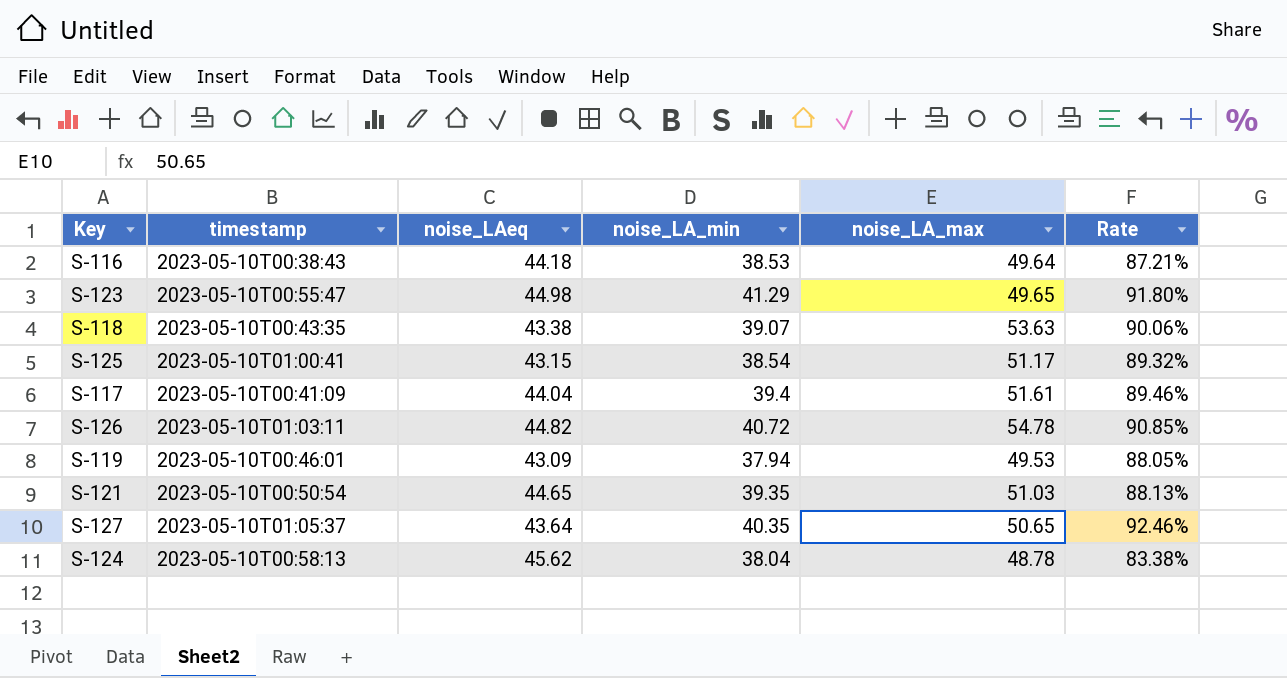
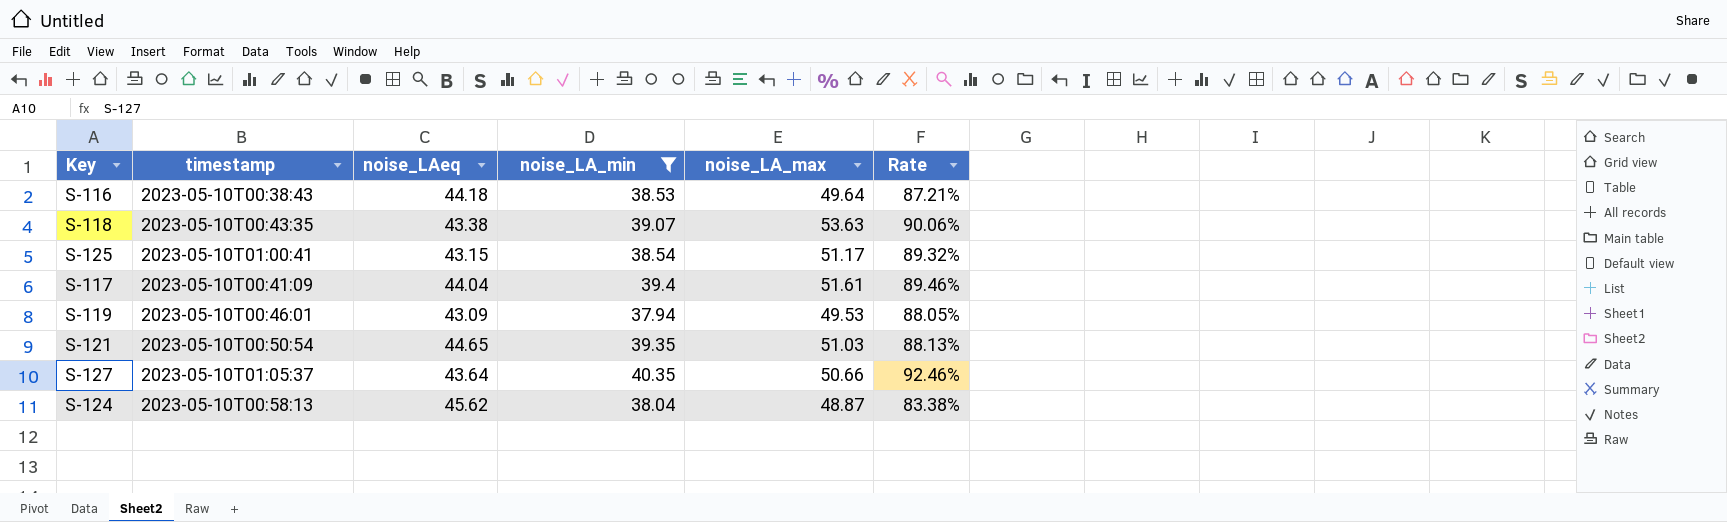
filter: none -> noise_LA_min <= 40.35
S-127 | noise_LA_max: 50.65 -> 50.66
S-124 | noise_LA_max: 48.78 -> 48.87

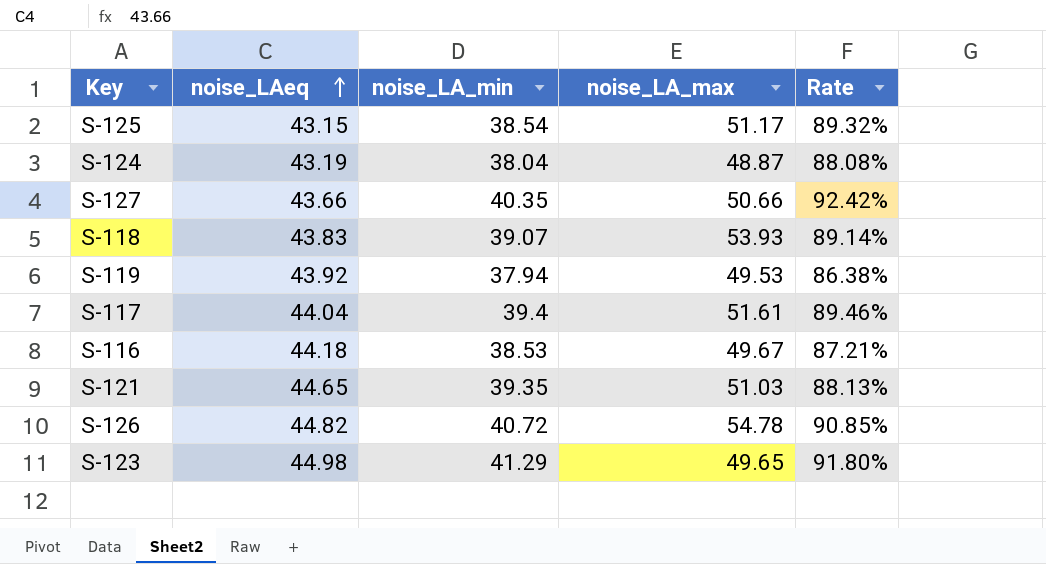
filter: noise_LA_min <= 40.35 -> none
row order: none -> noise_LAeq ascending
column timestamp | position: 2 -> none
S-124 | noise_LAeq: 45.62 -> 43.19
S-124 | Rate: 83.38% -> 88.08%
S-127 | noise_LAeq: 43.64 -> 43.66
S-127 | Rate: 92.46% -> 92.42%
S-118 | noise_LAeq: 43.38 -> 43.83
S-118 | noise_LA_max: 53.63 -> 53.93
S-118 | Rate: 90.06% -> 89.14%
S-119 | noise_LAeq: 43.09 -> 43.92
S-119 | Rate: 88.05% -> 86.38%
S-116 | noise_LA_max: 49.64 -> 49.67

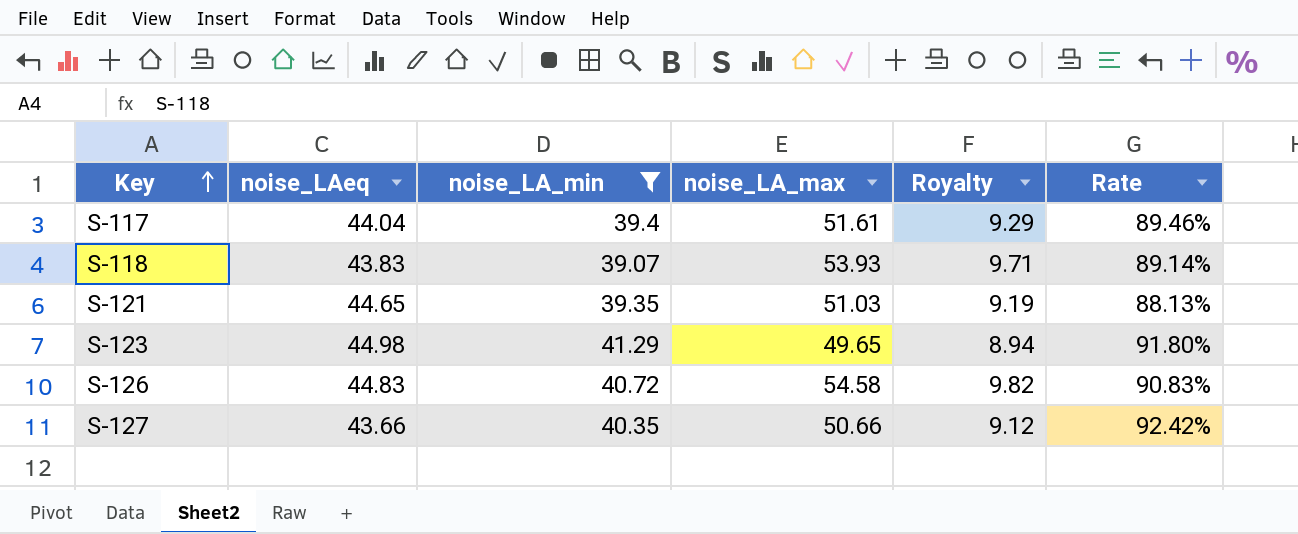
filter: none -> noise_LA_min >= 39.07
row order: noise_LAeq ascending -> Key ascending
column Royalty | formula: none -> [noise_LA_max] * 0.18
S-126 | noise_LAeq: 44.82 -> 44.83
S-126 | noise_LA_max: 54.78 -> 54.58
S-126 | Rate: 90.85% -> 90.83%

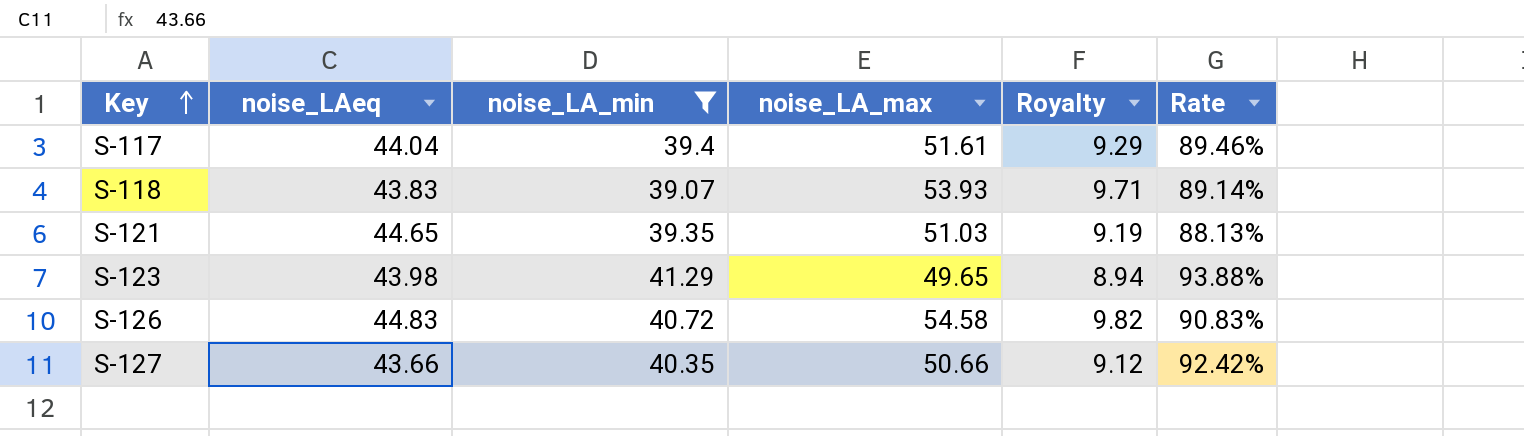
S-123 | noise_LAeq: 44.98 -> 43.98
S-123 | Rate: 91.80% -> 93.88%

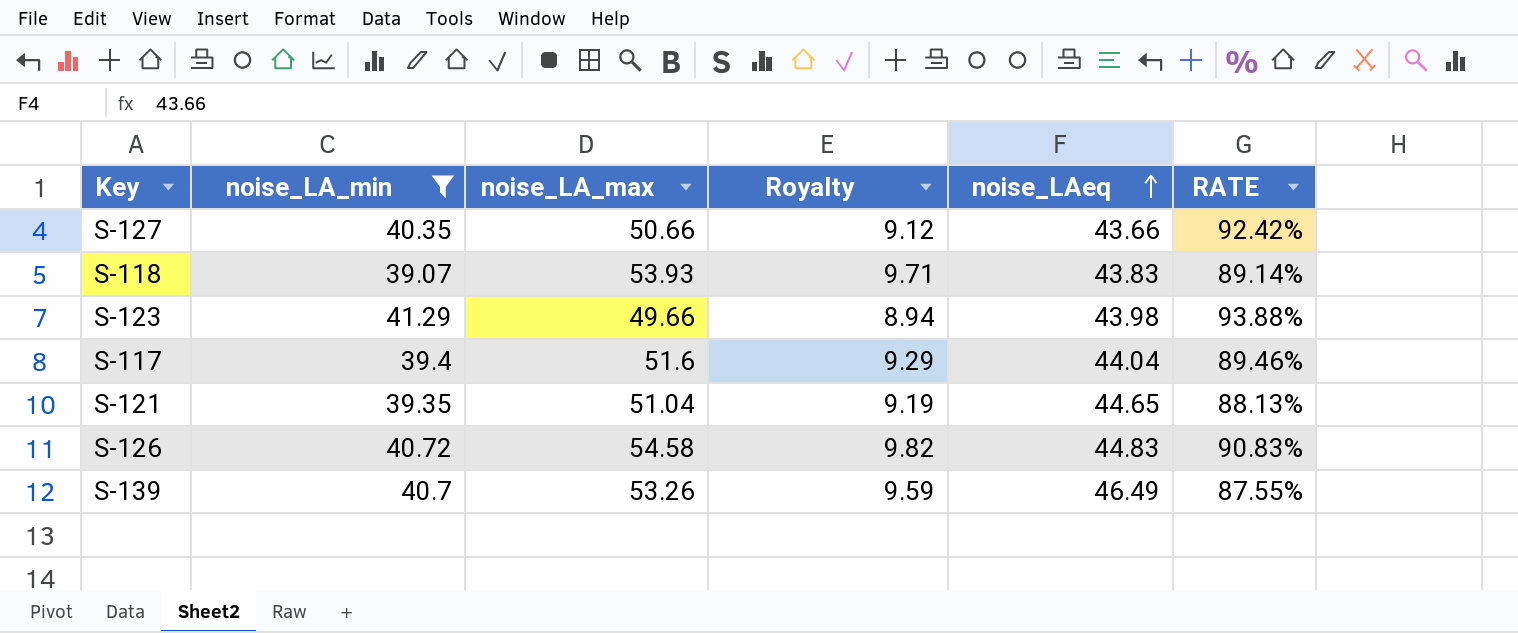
row order: Key ascending -> noise_LAeq ascending
column noise_LAeq | position: 2 -> 5
column name: Rate -> RATE
S-123 | noise_LA_max: 49.65 -> 49.66
S-117 | noise_LA_max: 51.61 -> 51.6
S-121 | noise_LA_max: 51.03 -> 51.04
row S-139: none -> 40.7 | 53.26 | 9.59 | 46.49 | 87.55%

